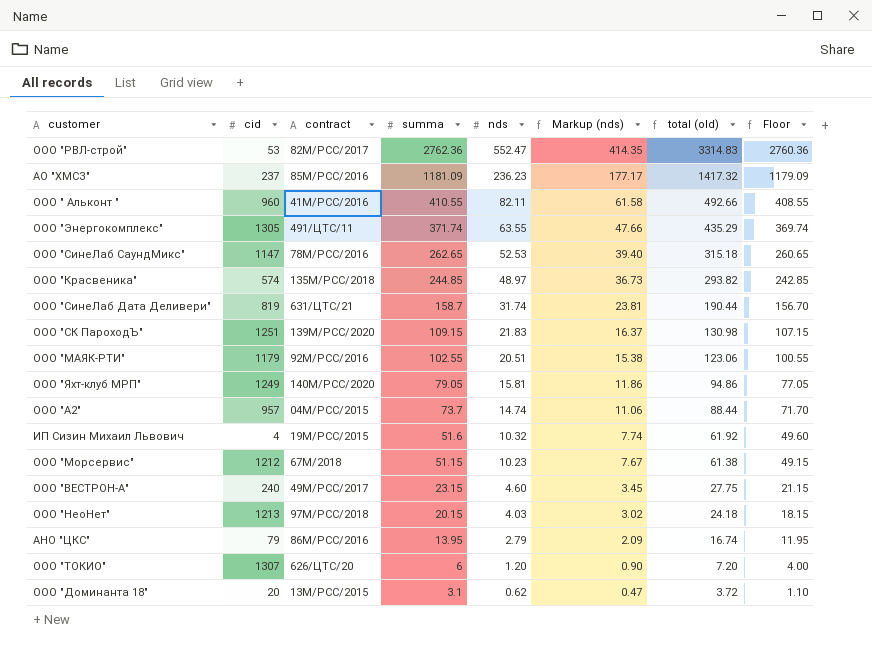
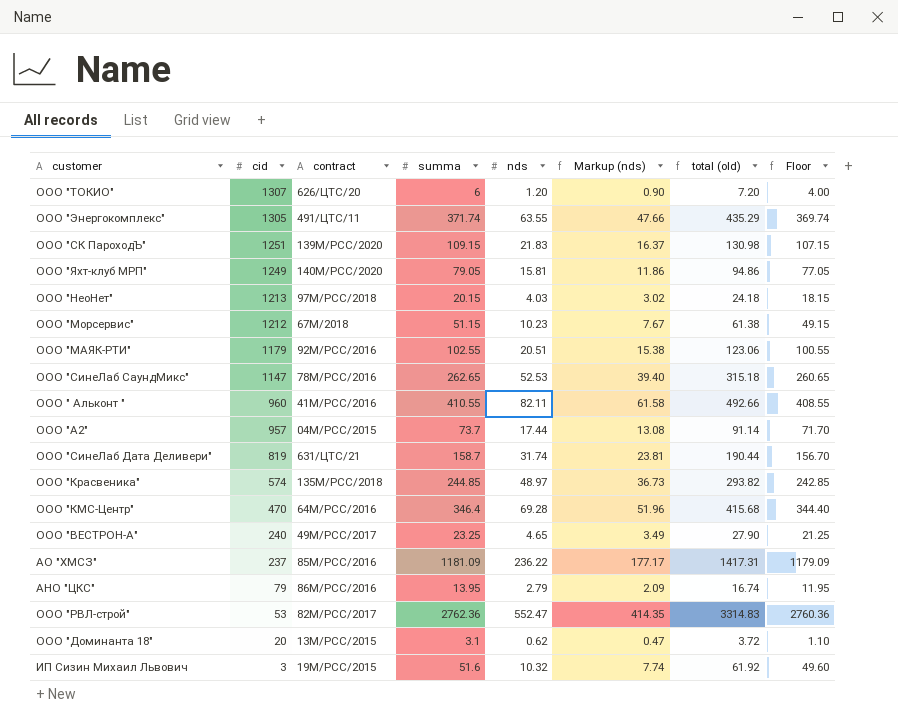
row order: summa descending -> cid descending
ООО "A2" | nds: 14.74 -> 17.44
ООО "A2" | Markup (nds): 11.06 -> 13.08
ООО "A2" | total (old): 88.44 -> 91.14
row ООО "КМС-Центр": none -> 470 | 64М/РСС/2016 | 346.4 | 69.28 | 51.96 | 415.68 | 344.40
ООО "ВЕСТРОН-А" | summa: 23.15 -> 23.25
ООО "ВЕСТРОН-А" | nds: 4.60 -> 4.65
ООО "ВЕСТРОН-А" | Markup (nds): 3.45 -> 3.49
ООО "ВЕСТРОН-А" | total (old): 27.75 -> 27.90
ООО "ВЕСТРОН-А" | Floor: 21.15 -> 21.25
АО "ХМСЗ" | nds: 236.23 -> 236.22
АО "ХМСЗ" | total (old): 1417.32 -> 1417.31
ИП Сизин Михаил Львович | cid: 4 -> 3

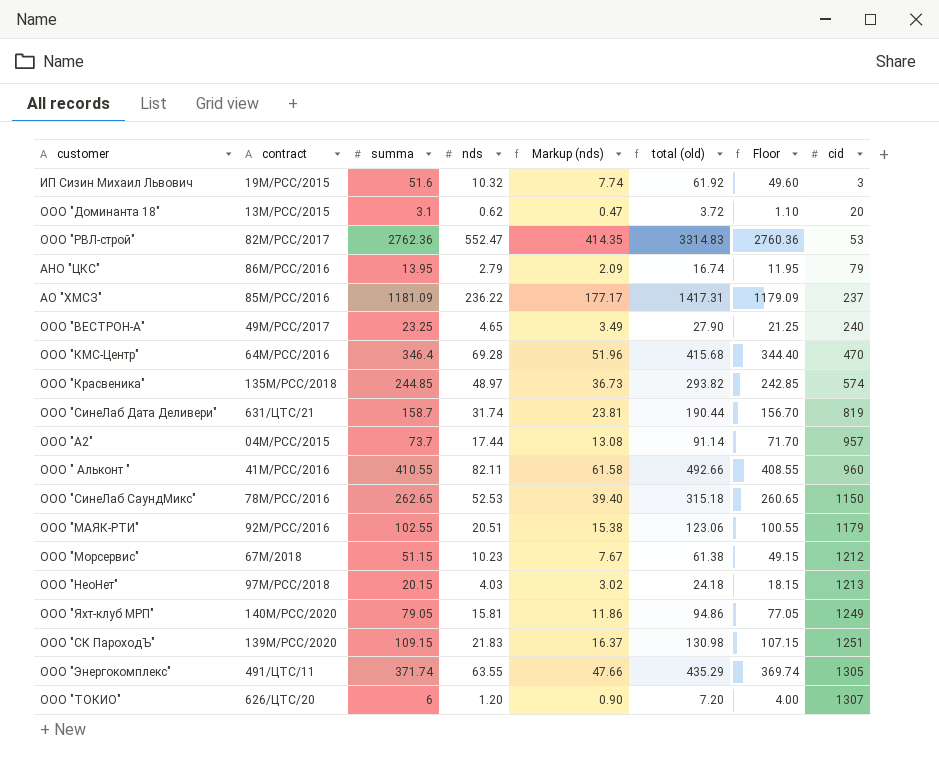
row order: cid descending -> cid ascending
column cid | position: 2 -> 8
ООО "СинеЛаб СаундМикс" | cid: 1147 -> 1150

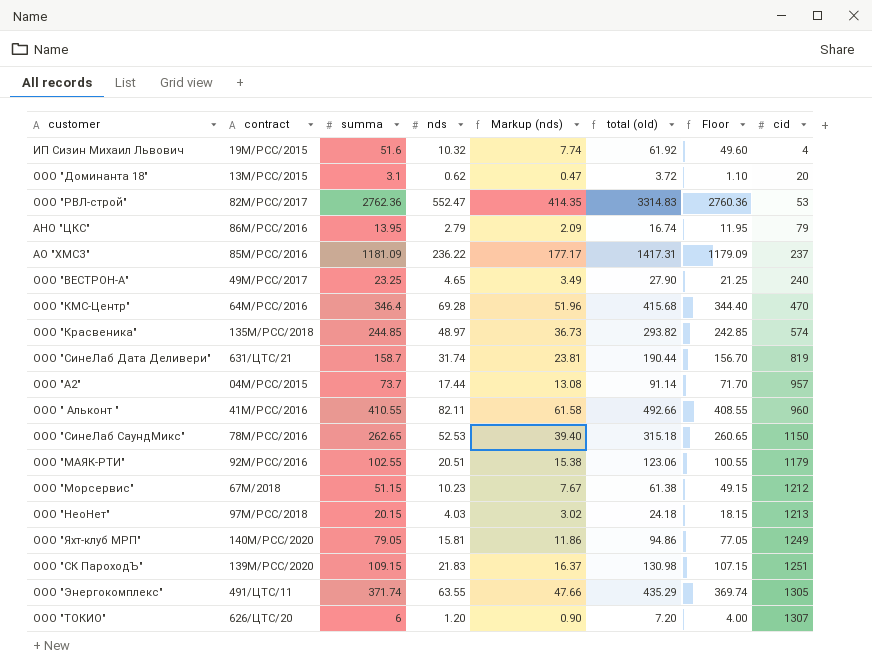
ИП Сизин Михаил Львович | cid: 3 -> 4

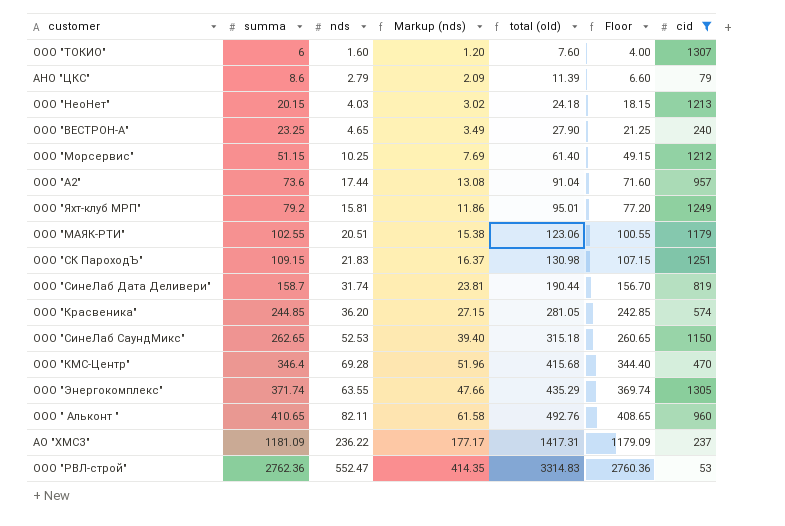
filter: none -> cid >= 53
row order: cid ascending -> summa ascending
column contract | position: 2 -> none
ООО "ТОКИО" | nds: 1.20 -> 1.60
ООО "ТОКИО" | Markup (nds): 0.90 -> 1.20
ООО "ТОКИО" | total (old): 7.20 -> 7.60
АНО "ЦКС" | summa: 13.95 -> 8.6
АНО "ЦКС" | total (old): 16.74 -> 11.39
АНО "ЦКС" | Floor: 11.95 -> 6.60
ООО "Морсервис" | nds: 10.23 -> 10.25
ООО "Морсервис" | Markup (nds): 7.67 -> 7.69
ООО "Морсервис" | total (old): 61.38 -> 61.40
ООО "A2" | summa: 73.7 -> 73.6
ООО "A2" | total (old): 91.14 -> 91.04
ООО "A2" | Floor: 71.70 -> 71.60
ООО "Яхт-клуб МРП" | summa: 79.05 -> 79.2
ООО "Яхт-клуб МРП" | total (old): 94.86 -> 95.01
ООО "Яхт-клуб МРП" | Floor: 77.05 -> 77.20
ООО "Красвеника" | nds: 48.97 -> 36.20
ООО "Красвеника" | Markup (nds): 36.73 -> 27.15
ООО "Красвеника" | total (old): 293.82 -> 281.05
ООО " Альконт " | summa: 410.55 -> 410.65
ООО " Альконт " | total (old): 492.66 -> 492.76
ООО " Альконт " | Floor: 408.55 -> 408.65

